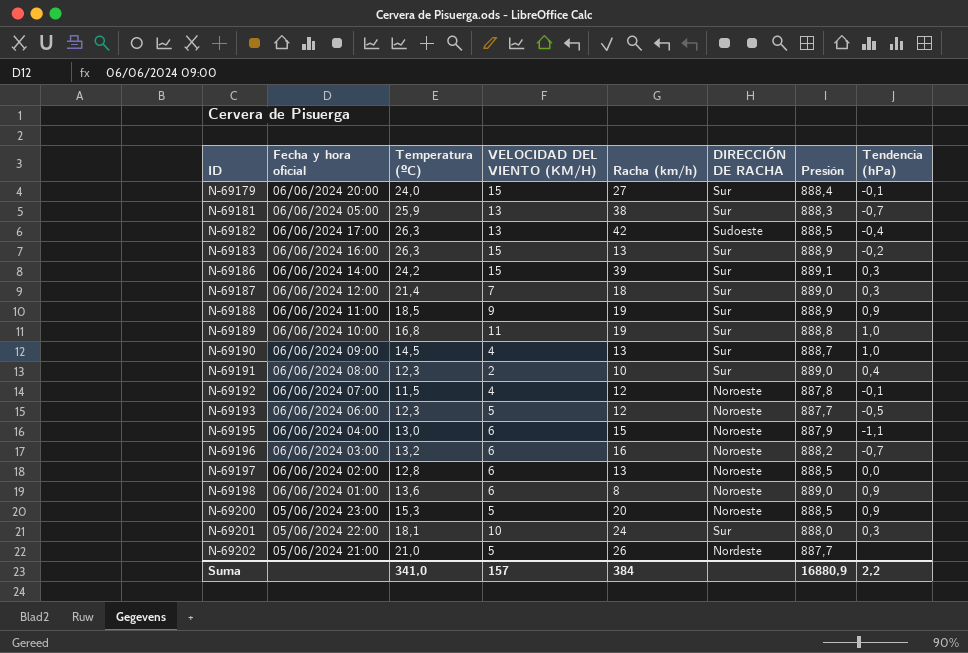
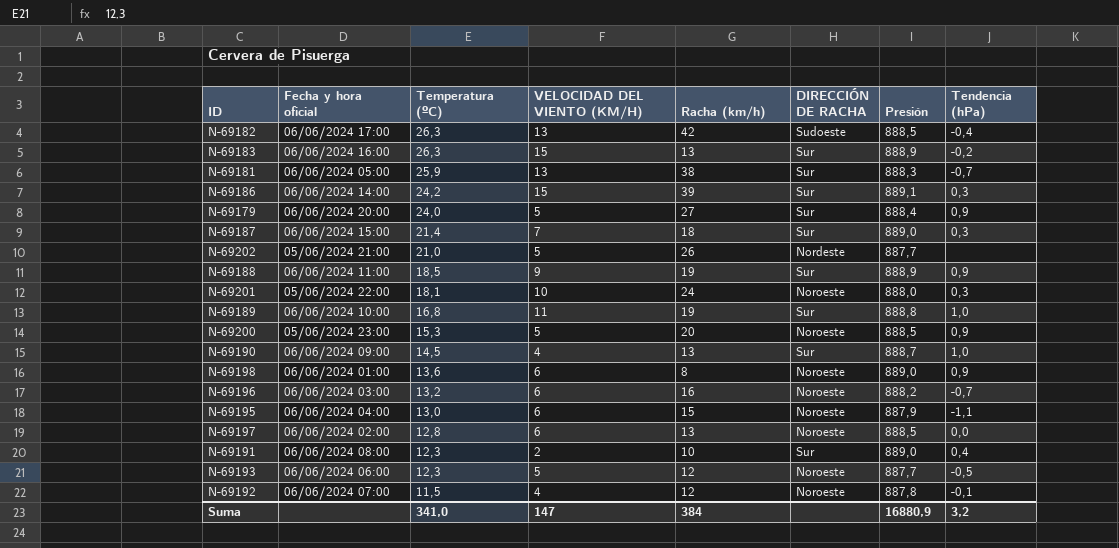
row order: ID ascending -> Temperatura (ºC) descending
N-69179 | VELOCIDAD DEL VIENTO (KM/H): 15 -> 5
N-69179 | Tendencia (hPa): -0,1 -> 0,9
N-69187 | Fecha y hora oficial: 06/06/2024 12:00 -> 06/06/2024 15:00
N-69201 | DIRECCIÓN DE RACHA: Sur -> Noroeste
Suma | VELOCIDAD DEL VIENTO (KM/H): 157 -> 147
Suma | Tendencia (hPa): 2,2 -> 3,2

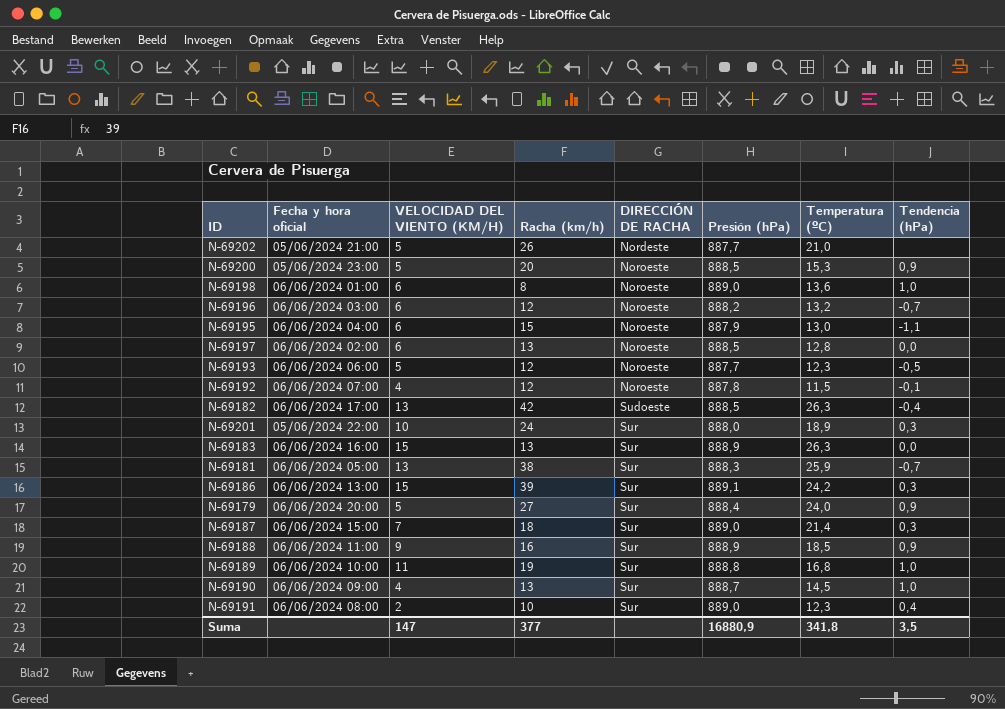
row order: Temperatura (ºC) descending -> DIRECCIÓN DE RACHA ascending
column name: Presión -> Presión (hPa)
column Temperatura (ºC) | position: 3 -> 7
N-69198 | Tendencia (hPa): 0,9 -> 1,0
N-69196 | Racha (km/h): 16 -> 12
N-69201 | DIRECCIÓN DE RACHA: Noroeste -> Sur
N-69201 | Temperatura (ºC): 18,1 -> 18,9
N-69183 | Tendencia (hPa): -0,2 -> 0,0
N-69186 | Fecha y hora oficial: 06/06/2024 14:00 -> 06/06/2024 13:00
N-69188 | Racha (km/h): 19 -> 16
Suma | Racha (km/h): 384 -> 377
Suma | Temperatura (ºC): 341,0 -> 341,8
Suma | Tendencia (hPa): 3,2 -> 3,5

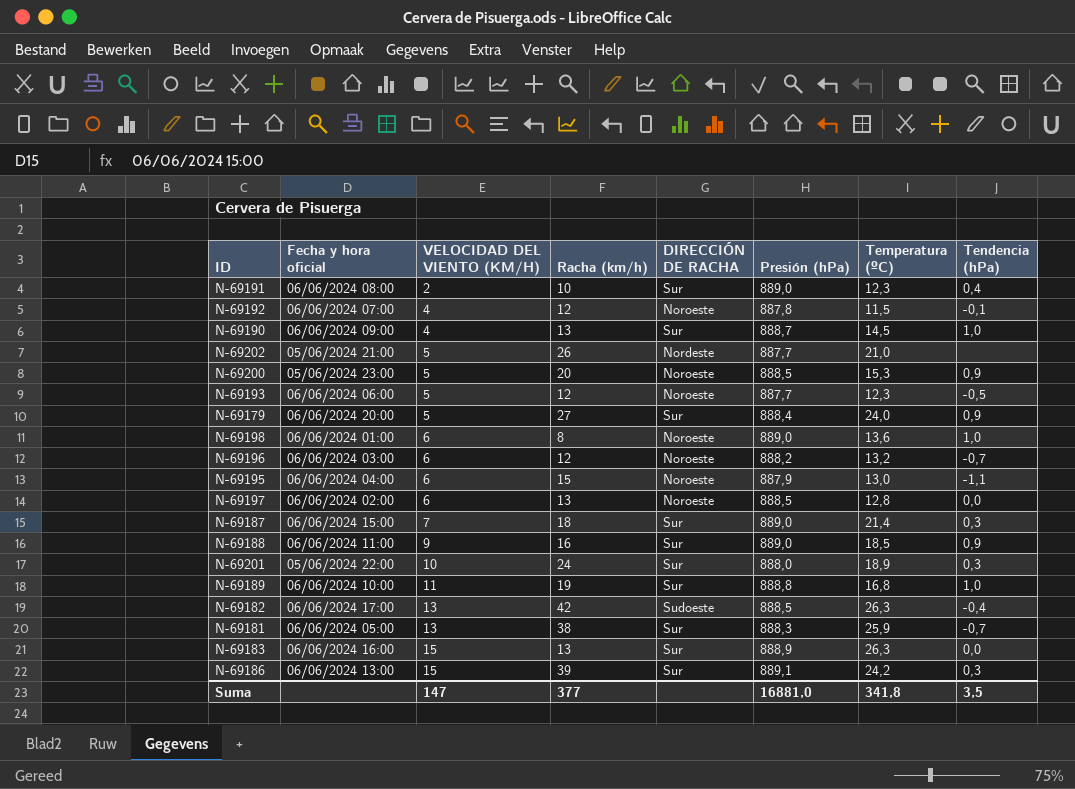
row order: DIRECCIÓN DE RACHA ascending -> VELOCIDAD DEL VIENTO (KM/H) ascending
N-69188 | Presión (hPa): 888,9 -> 889,0
Suma | Presión (hPa): 16880,9 -> 16881,0

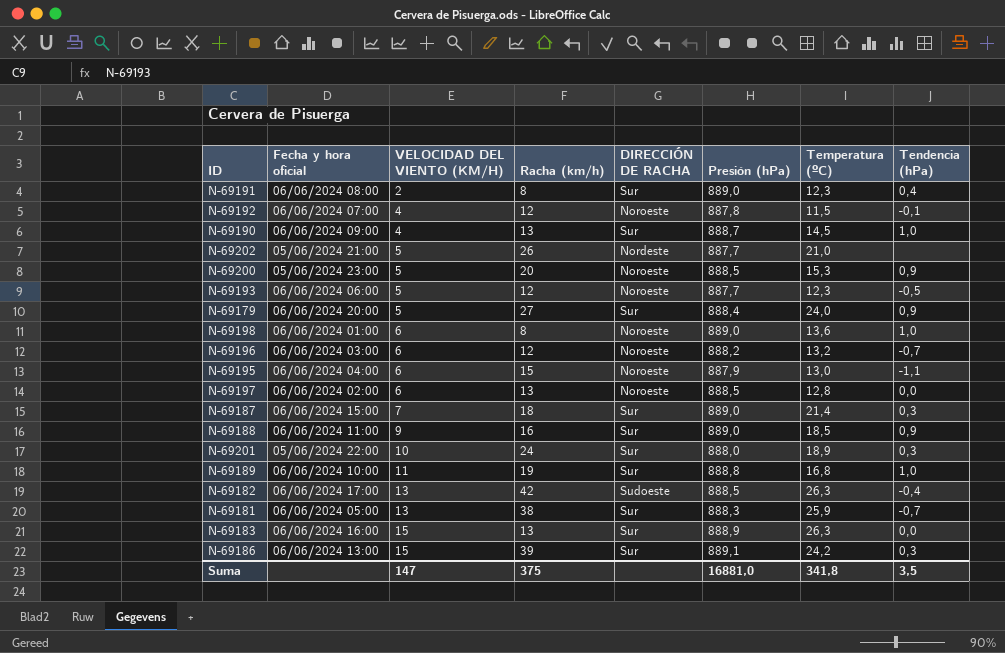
N-69191 | Racha (km/h): 10 -> 8
Suma | Racha (km/h): 377 -> 375

